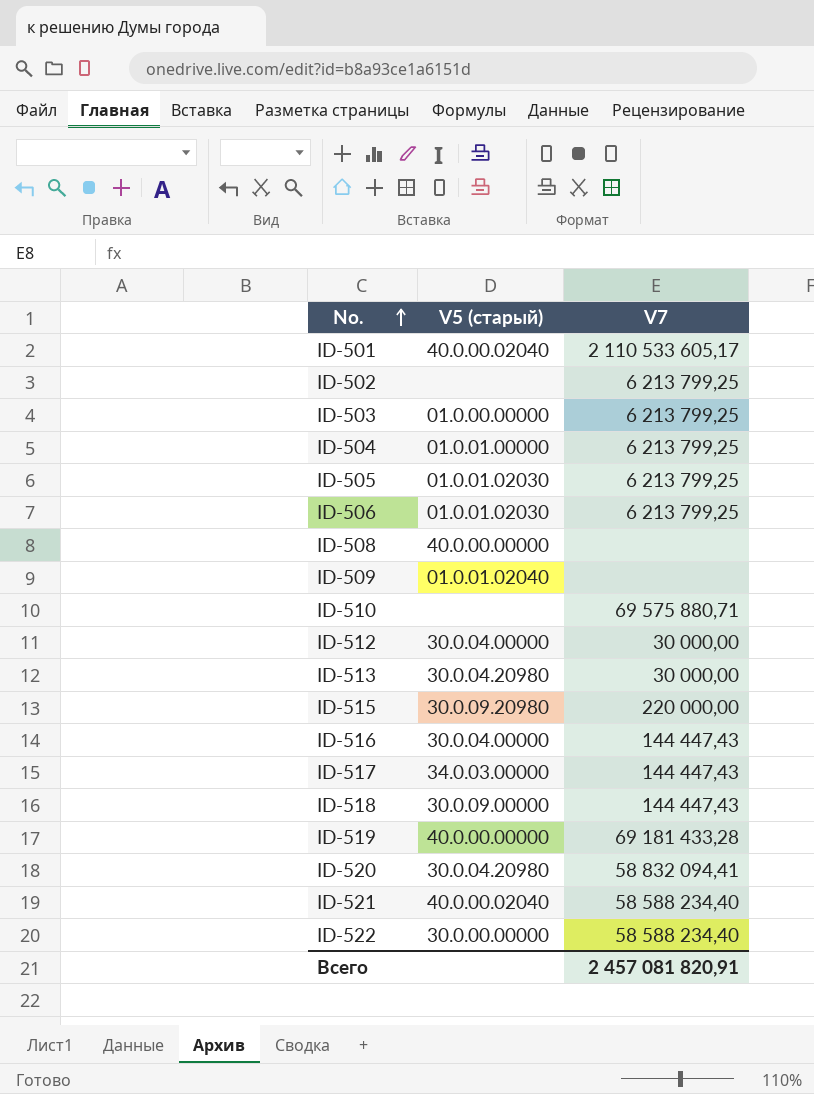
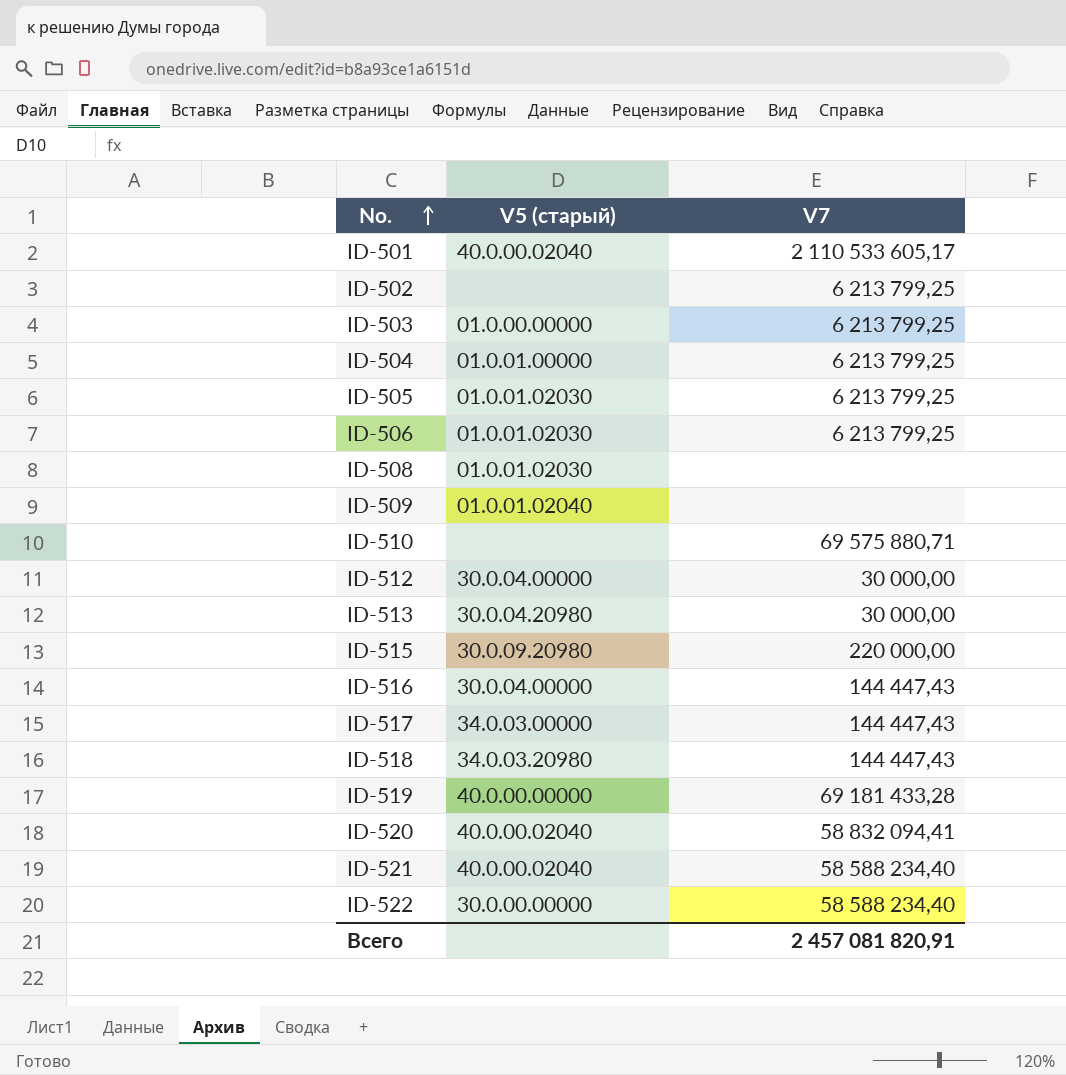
ID-508 | V5 (старый): 40.0.00.00000 -> 01.0.01.02030
ID-518 | V5 (старый): 30.0.09.00000 -> 34.0.03.20980
ID-520 | V5 (старый): 30.0.04.20980 -> 40.0.00.02040

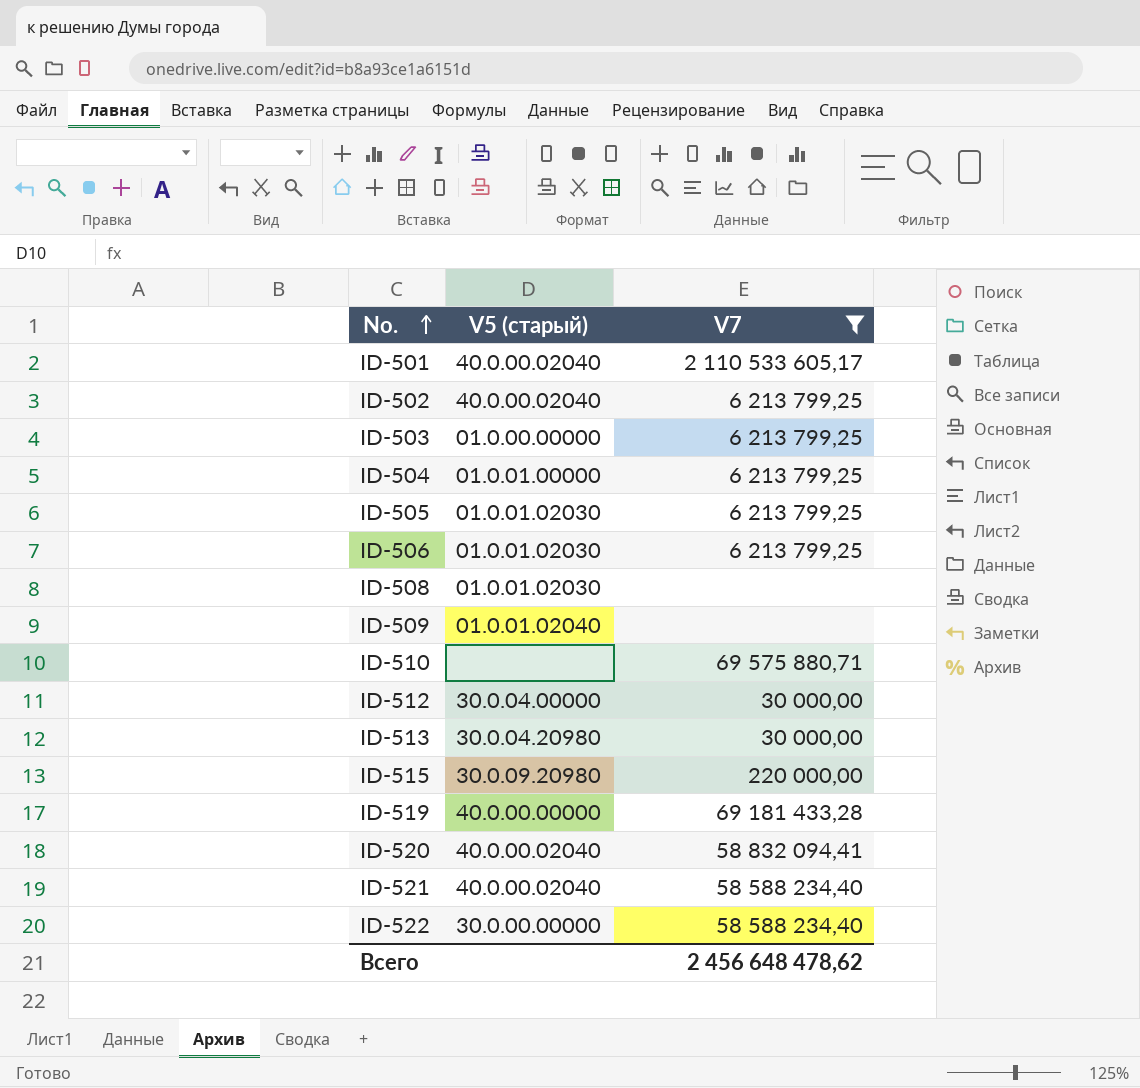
filter: none -> V7 != 144 447,43
ID-502 | V5 (старый): none -> 40.0.00.02040
Всего | V7: 2 457 081 820,91 -> 2 456 648 478,62

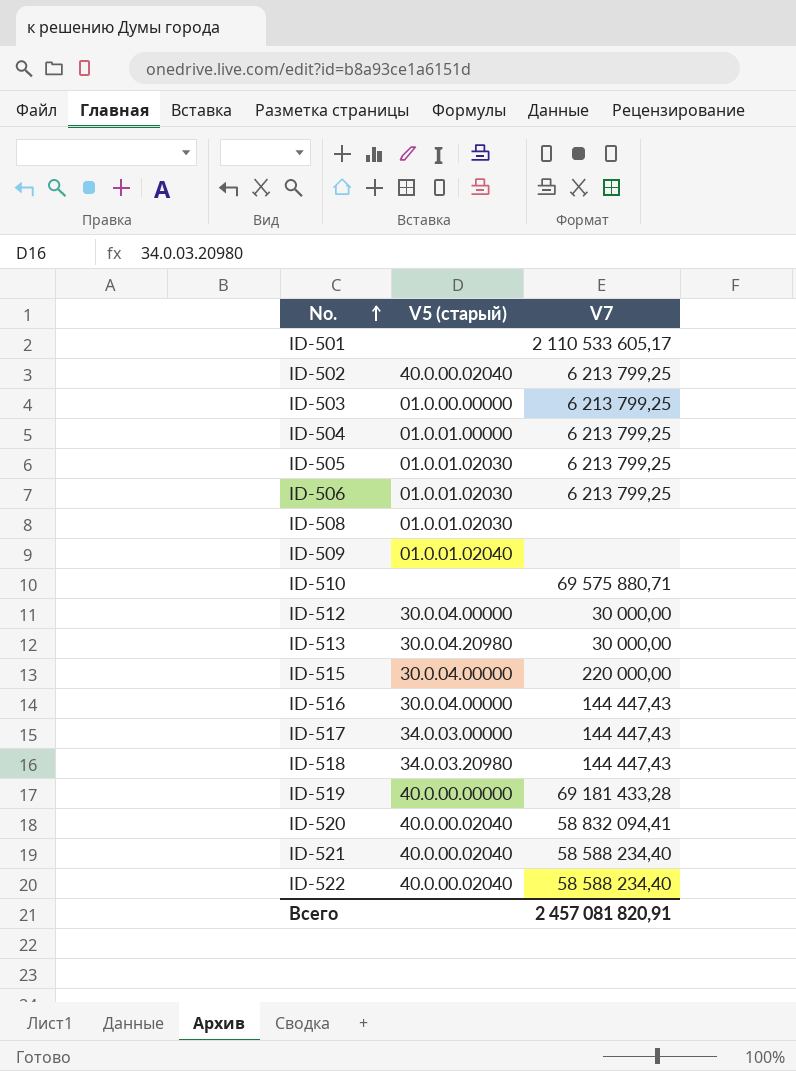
filter: V7 != 144 447,43 -> none
ID-501 | V5 (старый): 40.0.00.02040 -> none
ID-515 | V5 (старый): 30.0.09.20980 -> 30.0.04.00000
ID-522 | V5 (старый): 30.0.00.00000 -> 40.0.00.02040
Всего | V7: 2 456 648 478,62 -> 2 457 081 820,91

